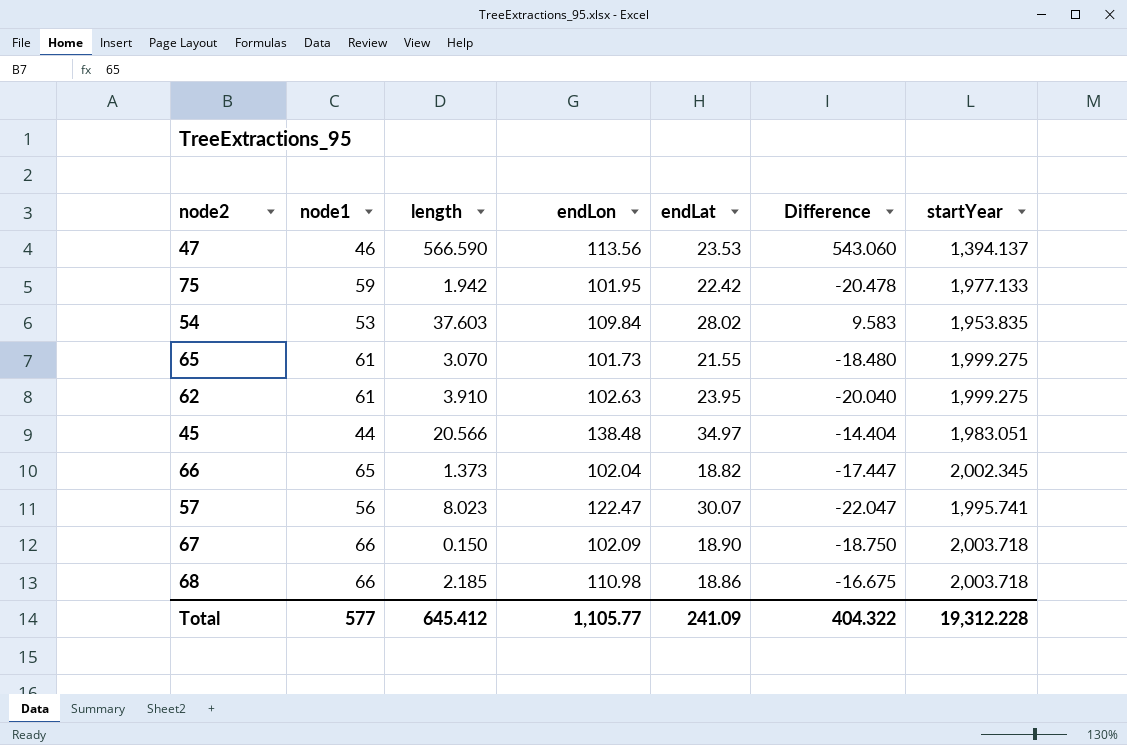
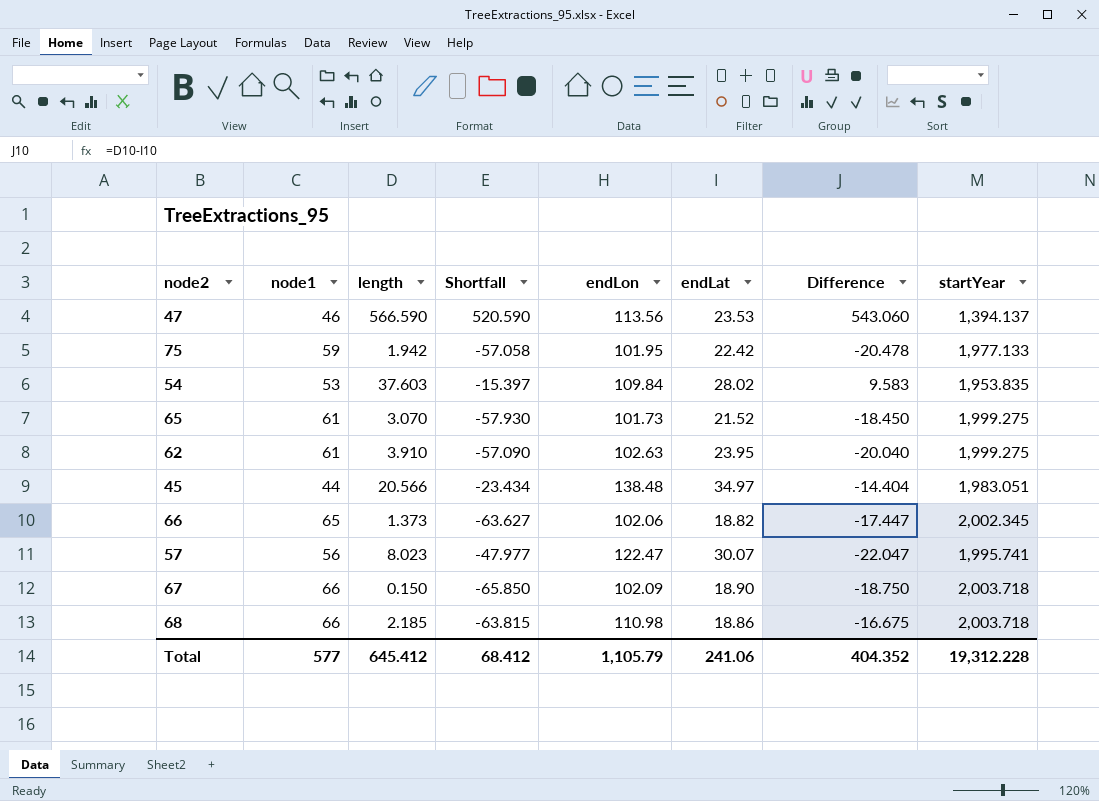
column Shortfall | formula: none -> [length] - [node1]
65 | endLat: 21.55 -> 21.52
65 | Difference: -18.480 -> -18.450
66 | endLon: 102.04 -> 102.06
Total | endLon: 1,105.77 -> 1,105.79
Total | endLat: 241.09 -> 241.06
Total | Difference: 404.322 -> 404.352

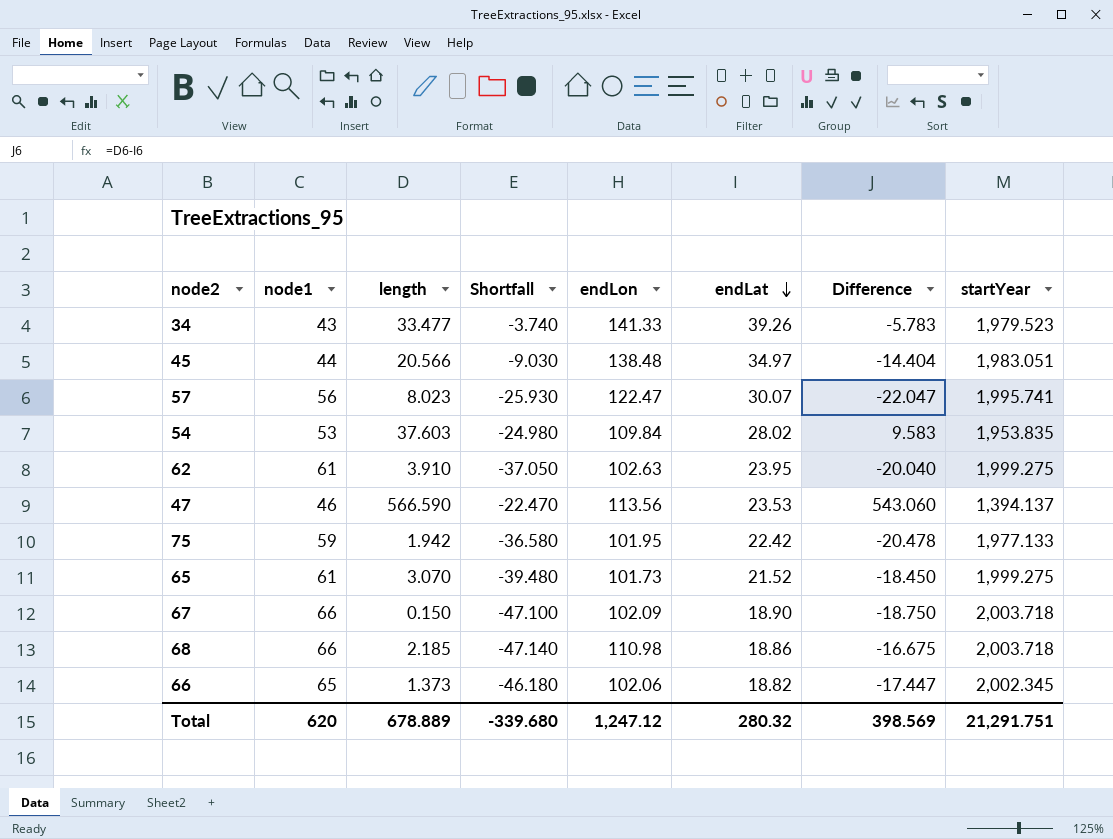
row order: none -> endLat descending
column Shortfall | formula: [length] - [node1] -> [endLat] - [node1]
row 34: none -> 43 | 33.477 | -3.740 | 141.33 | 39.26 | -5.783 | 1,979.523
Total | node1: 577 -> 620
Total | length: 645.412 -> 678.889
Total | Shortfall: 68.412 -> -339.680
Total | endLon: 1,105.79 -> 1,247.12
Total | endLat: 241.06 -> 280.32
Total | Difference: 404.352 -> 398.569
Total | startYear: 19,312.228 -> 21,291.751

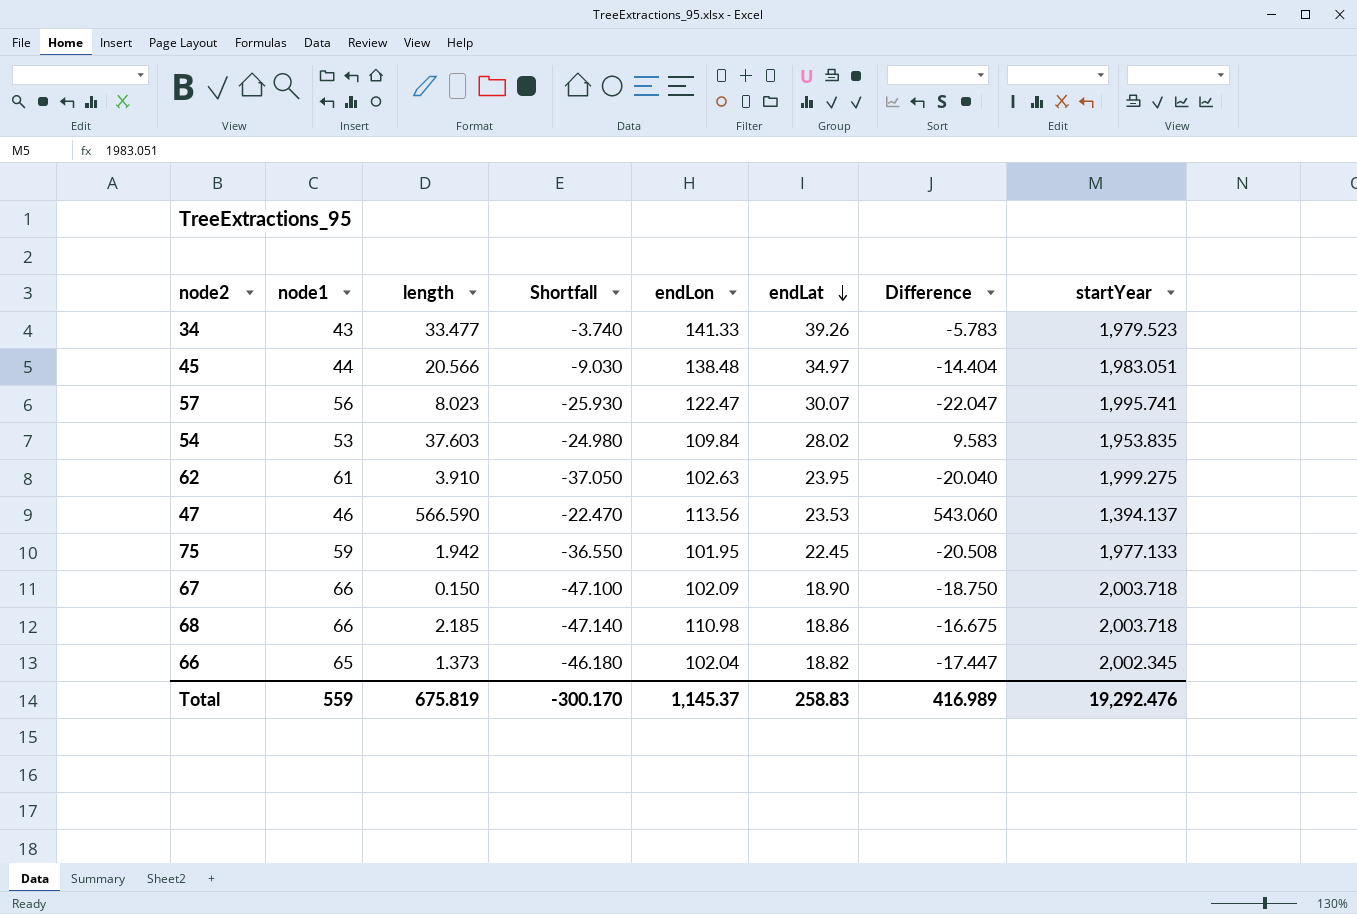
row 65: 61 | 3.070 | -39.480 | 101.73 | 21.52 | -18.450 | 1,999.275 -> none
75 | Shortfall: -36.580 -> -36.550
75 | endLat: 22.42 -> 22.45
75 | Difference: -20.478 -> -20.508
66 | endLon: 102.06 -> 102.04
Total | node1: 620 -> 559
Total | length: 678.889 -> 675.819
Total | Shortfall: -339.680 -> -300.170
Total | endLon: 1,247.12 -> 1,145.37
Total | endLat: 280.32 -> 258.83
Total | Difference: 398.569 -> 416.989
Total | startYear: 21,291.751 -> 19,292.476

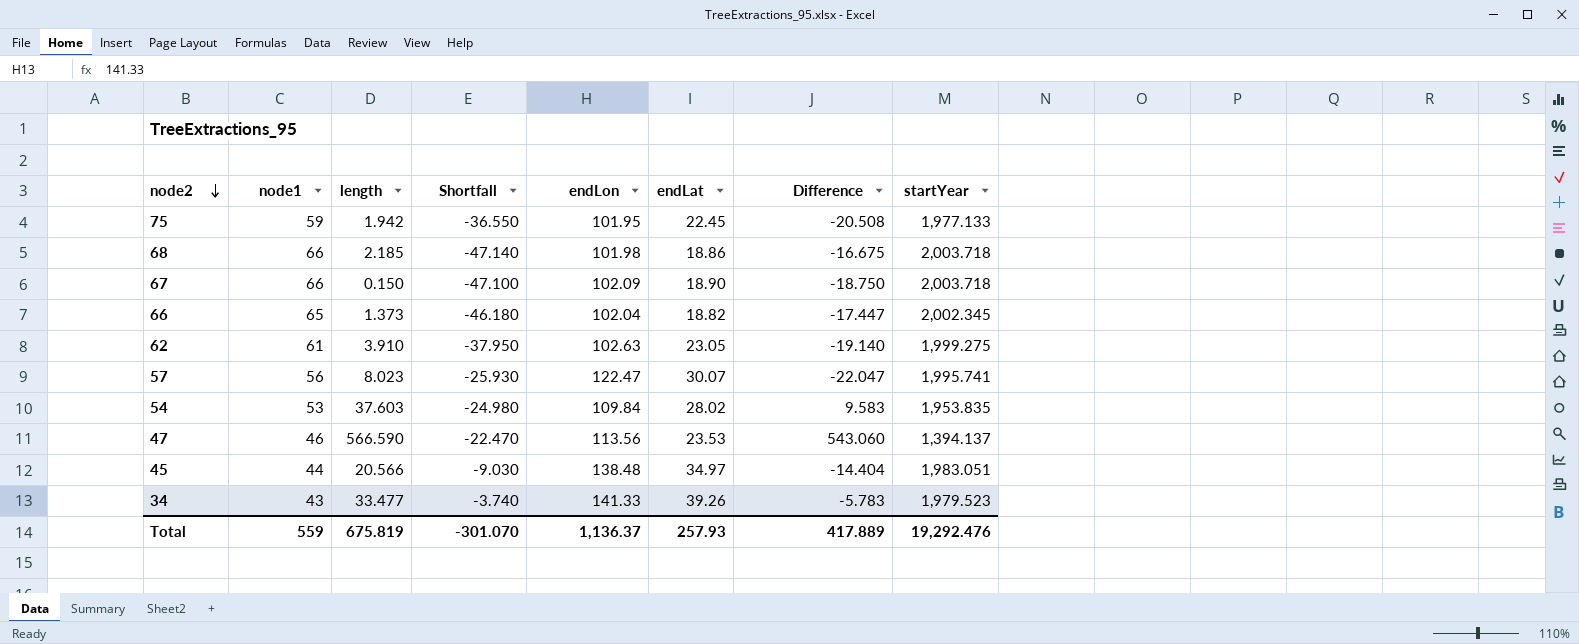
row order: endLat descending -> node2 descending
68 | endLon: 110.98 -> 101.98
62 | Shortfall: -37.050 -> -37.950
62 | endLat: 23.95 -> 23.05
62 | Difference: -20.040 -> -19.140
Total | Shortfall: -300.170 -> -301.070
Total | endLon: 1,145.37 -> 1,136.37
Total | endLat: 258.83 -> 257.93
Total | Difference: 416.989 -> 417.889

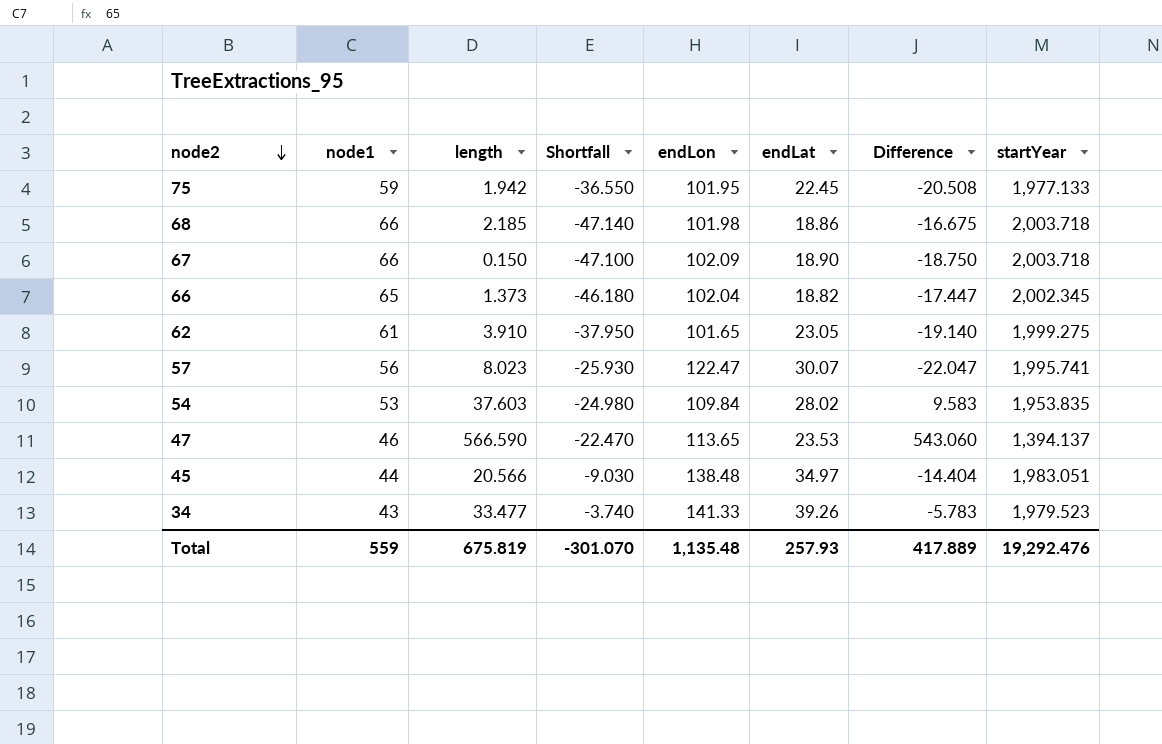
62 | endLon: 102.63 -> 101.65
47 | endLon: 113.56 -> 113.65
Total | endLon: 1,136.37 -> 1,135.48

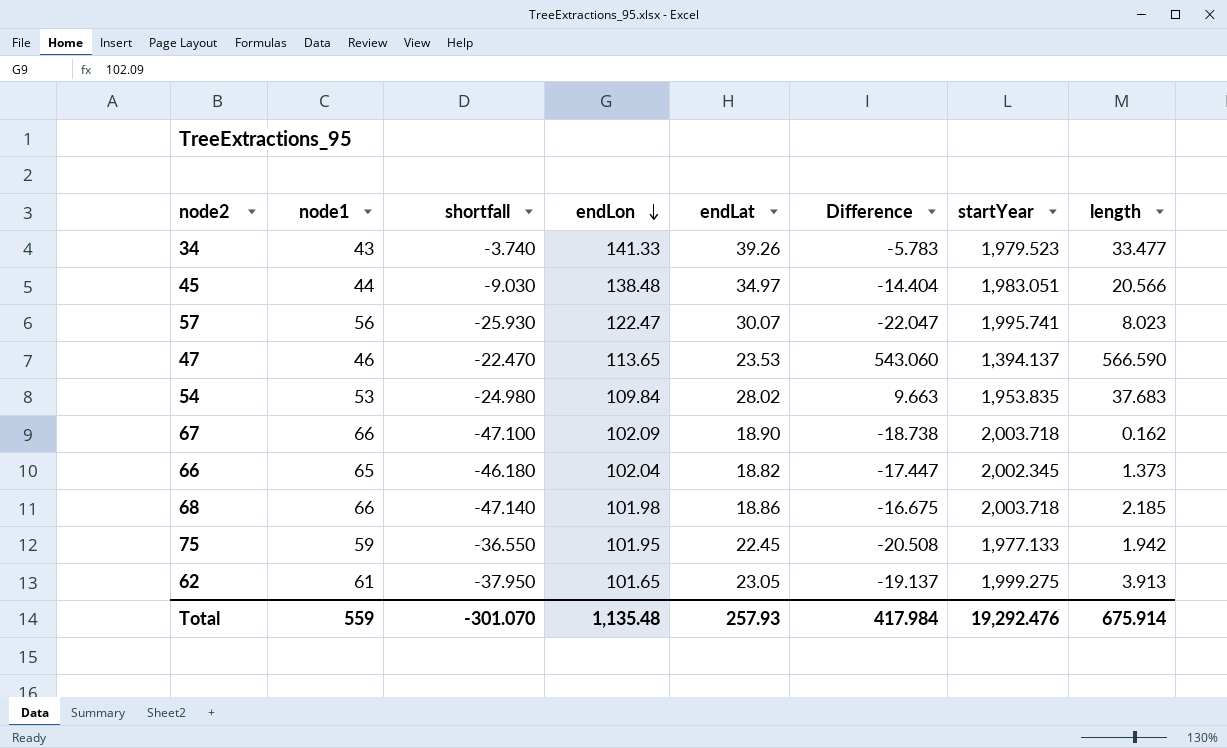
row order: node2 descending -> endLon descending
column name: Shortfall -> shortfall
column length | position: 3 -> 8
54 | Difference: 9.583 -> 9.663
54 | length: 37.603 -> 37.683
67 | Difference: -18.750 -> -18.738
67 | length: 0.150 -> 0.162
62 | Difference: -19.140 -> -19.137
62 | length: 3.910 -> 3.913
Total | Difference: 417.889 -> 417.984
Total | length: 675.819 -> 675.914

